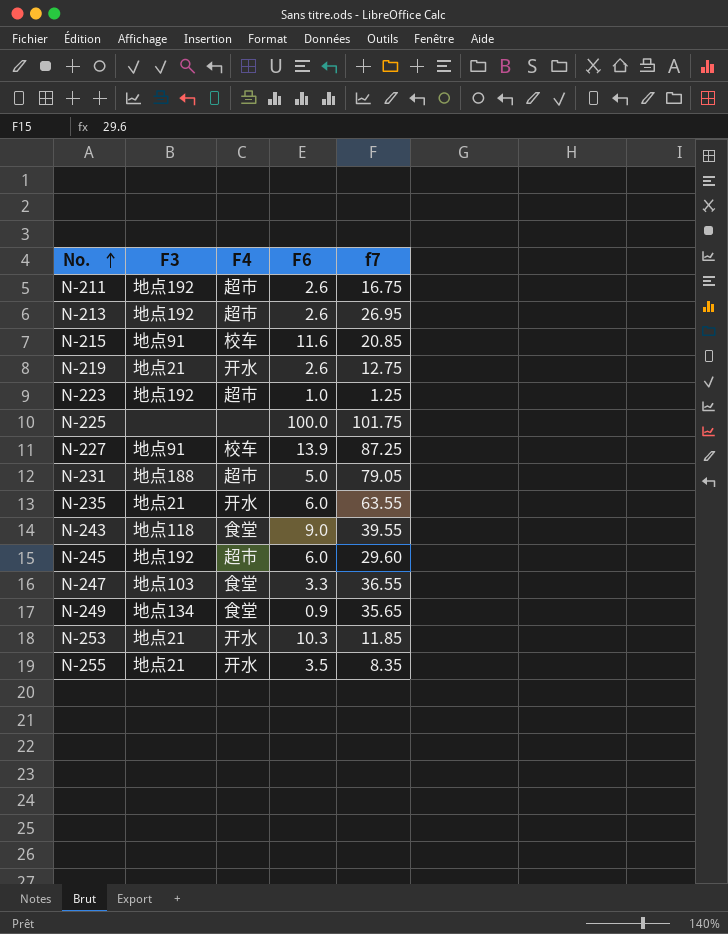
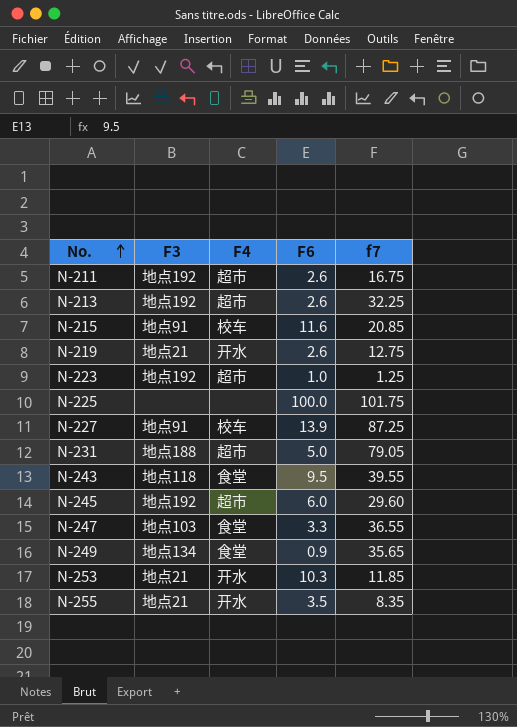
row N-235: 地点21 | 开水 | 6.0 | 63.55 -> none
N-213 | f7: 26.95 -> 32.25
N-243 | F6: 9.0 -> 9.5

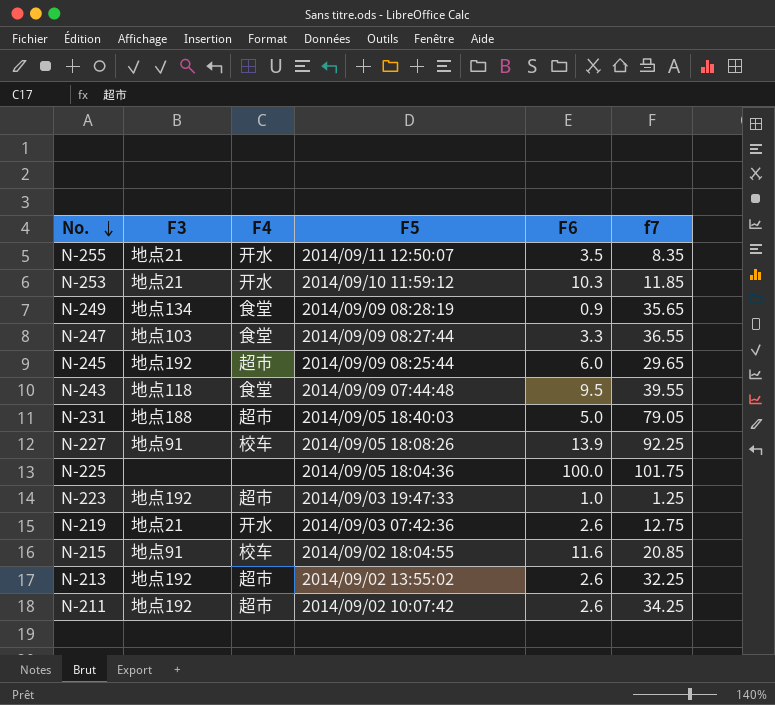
row order: No. ascending -> No. descending
column F5 | position: none -> 4
N-245 | f7: 29.60 -> 29.65
N-227 | f7: 87.25 -> 92.25
N-211 | f7: 16.75 -> 34.25

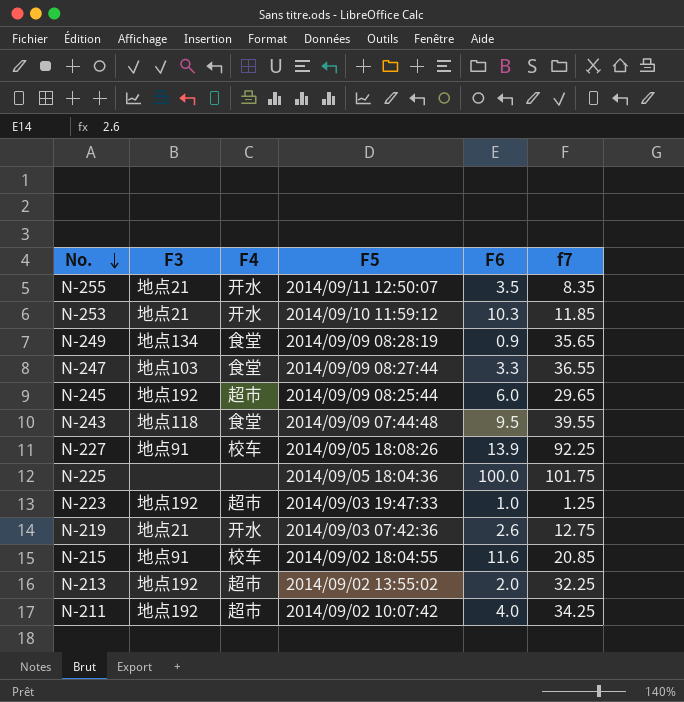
row N-231: 地点188 | 超市 | 2014/09/05 18:40:03 | 5.0 | 79.05 -> none
N-213 | F6: 2.6 -> 2.0
N-211 | F6: 2.6 -> 4.0

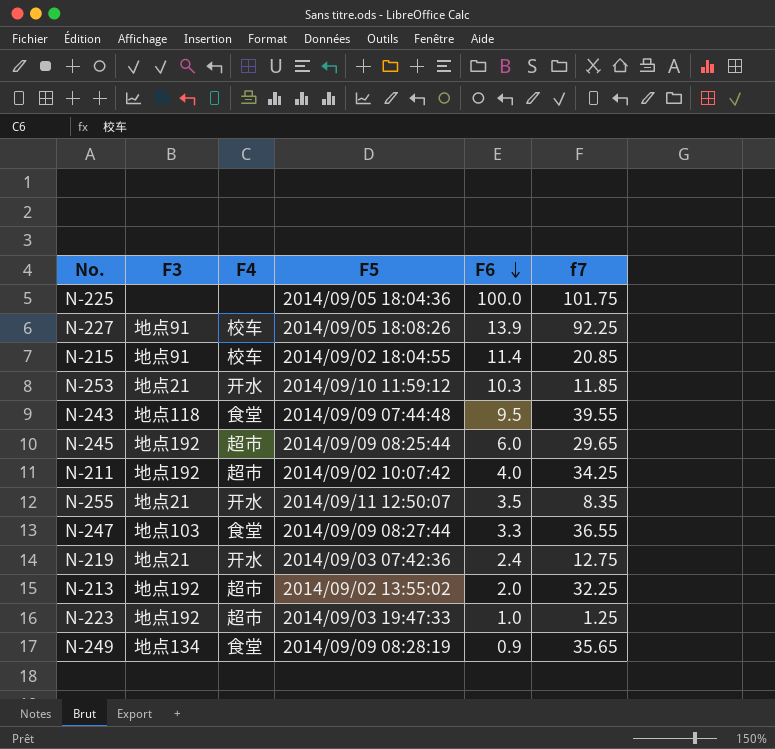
row order: No. descending -> F6 descending
N-215 | F6: 11.6 -> 11.4
N-219 | F6: 2.6 -> 2.4

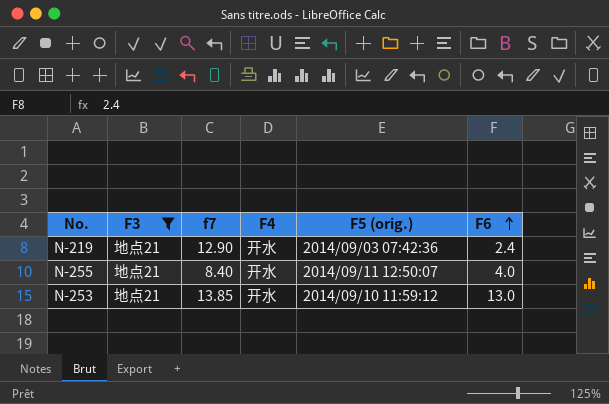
filter: none -> F3 = 地点21
row order: F6 descending -> F6 ascending
column f7 | position: 6 -> 3
column name: F5 -> F5 (orig.)
N-219 | f7: 12.75 -> 12.90
N-255 | f7: 8.35 -> 8.40
N-255 | F6: 3.5 -> 4.0
N-253 | f7: 11.85 -> 13.85
N-253 | F6: 10.3 -> 13.0

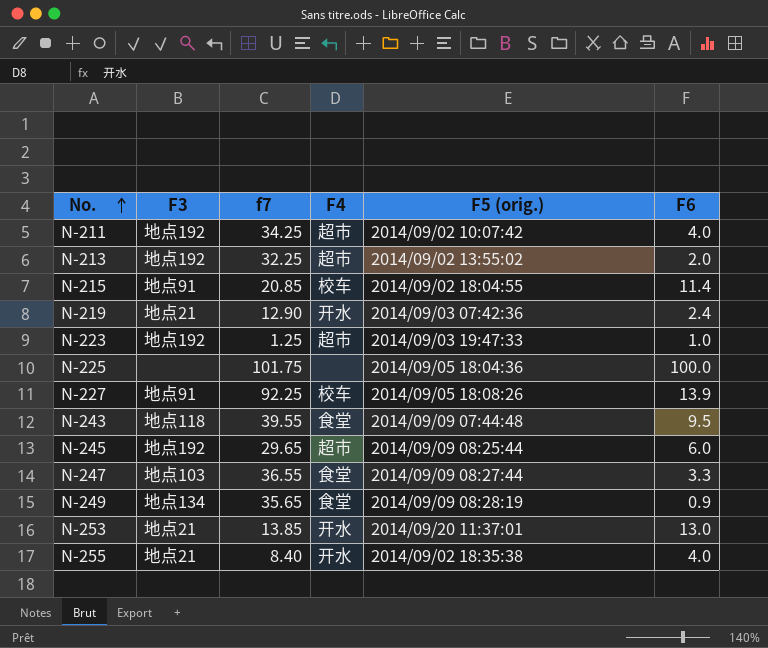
filter: F3 = 地点21 -> none
row order: F6 ascending -> No. ascending
N-253 | F5 (orig.): 2014/09/10 11:59:12 -> 2014/09/20 11:37:01
N-255 | F5 (orig.): 2014/09/11 12:50:07 -> 2014/09/02 18:35:38

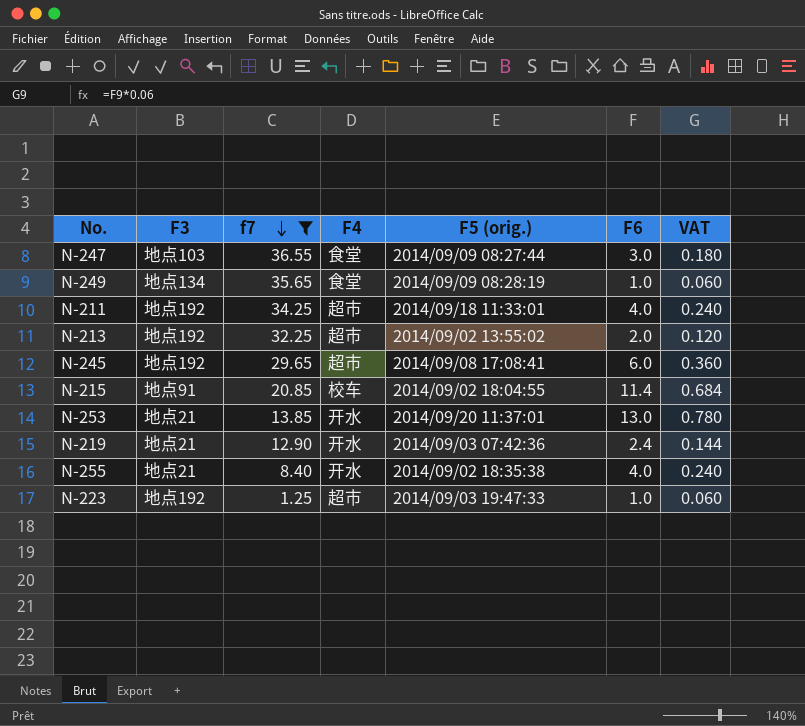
filter: none -> f7 <= 36.55
row order: No. ascending -> f7 descending
column VAT | formula: none -> [F6] * 0.06
N-247 | F6: 3.3 -> 3.0
N-249 | F6: 0.9 -> 1.0
N-211 | F5 (orig.): 2014/09/02 10:07:42 -> 2014/09/18 11:33:01
N-245 | F5 (orig.): 2014/09/09 08:25:44 -> 2014/09/08 17:08:41

